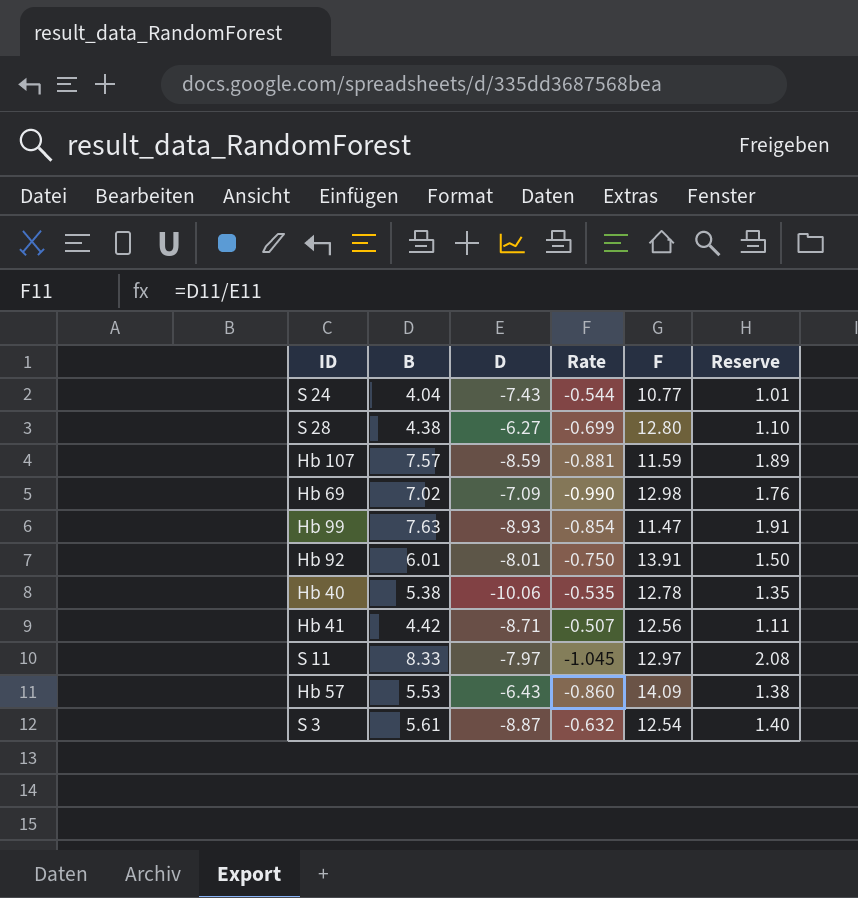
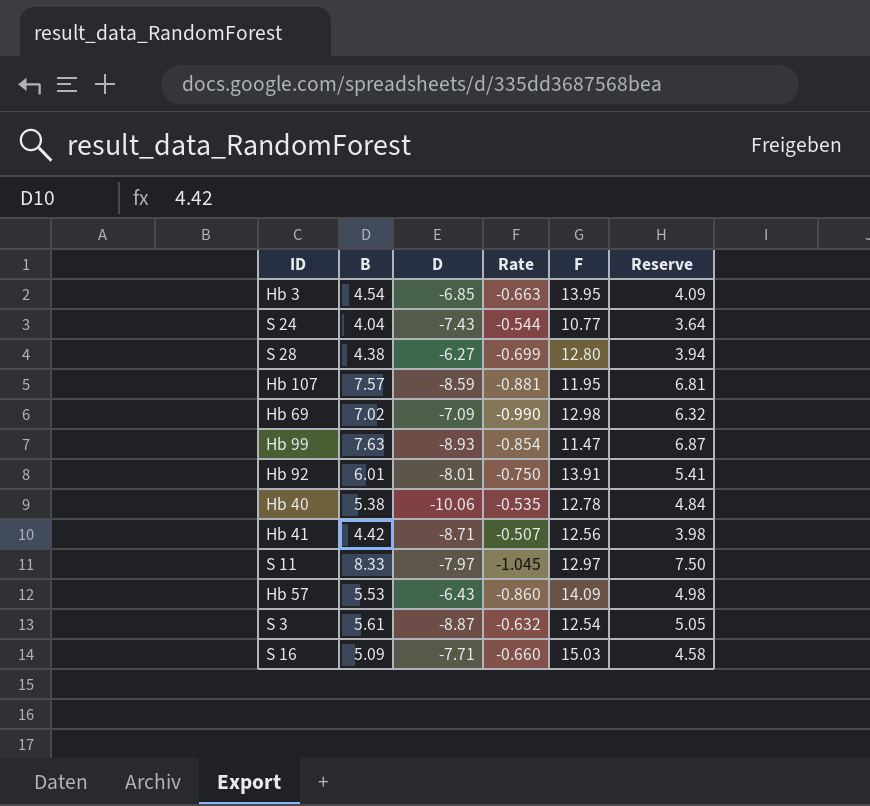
column Reserve | formula: [B] * 0.25 -> [B] * 0.9
row Hb 3: none -> 4.54 | -6.85 | -0.663 | 13.95 | 4.09
Hb 107 | F: 11.59 -> 11.95
row S 16: none -> 5.09 | -7.71 | -0.660 | 15.03 | 4.58

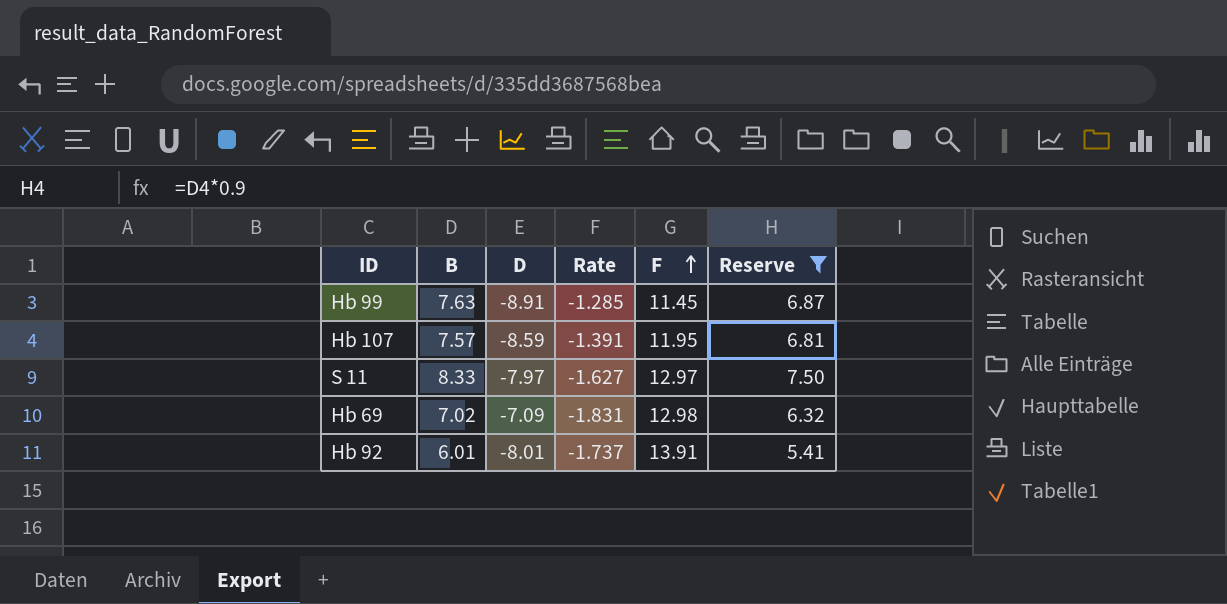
filter: none -> Reserve >= 5.41
row order: none -> F ascending
column Rate | formula: [B] / [D] -> [F] / [D]
Hb 99 | D: -8.93 -> -8.91
Hb 99 | F: 11.47 -> 11.45

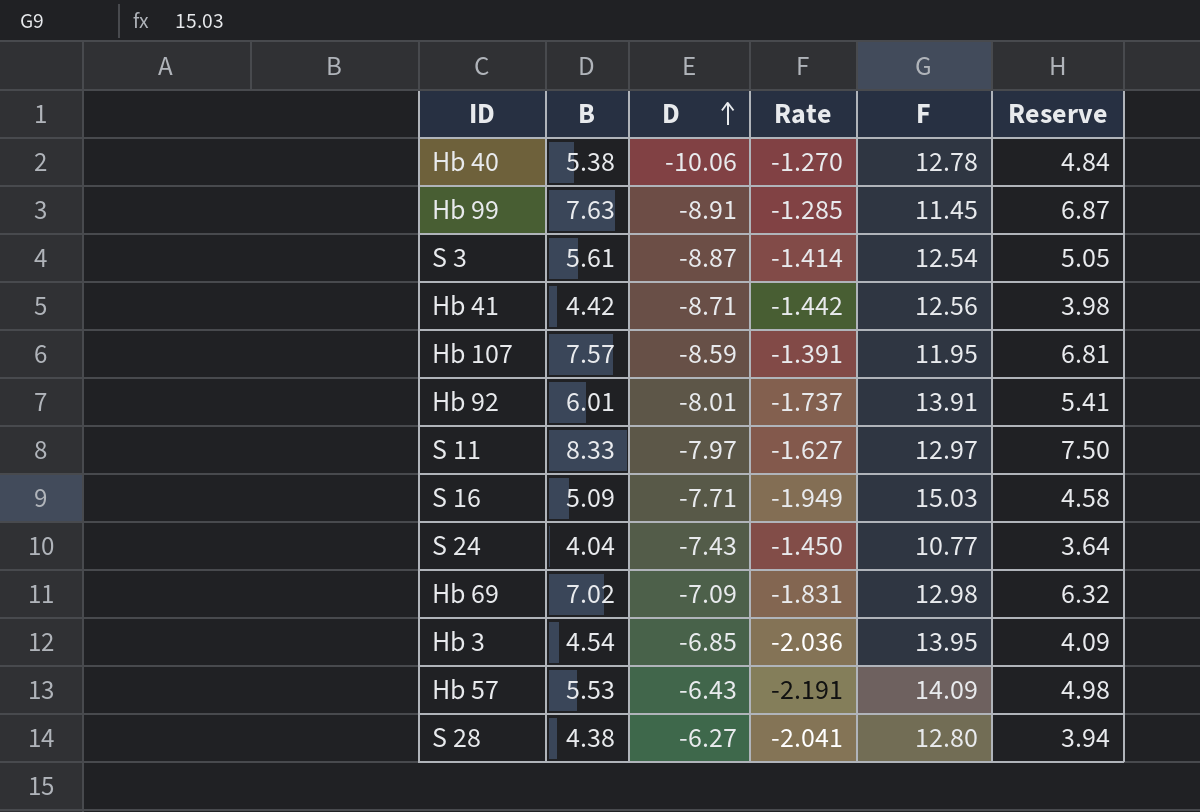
filter: Reserve >= 5.41 -> none
row order: F ascending -> D ascending

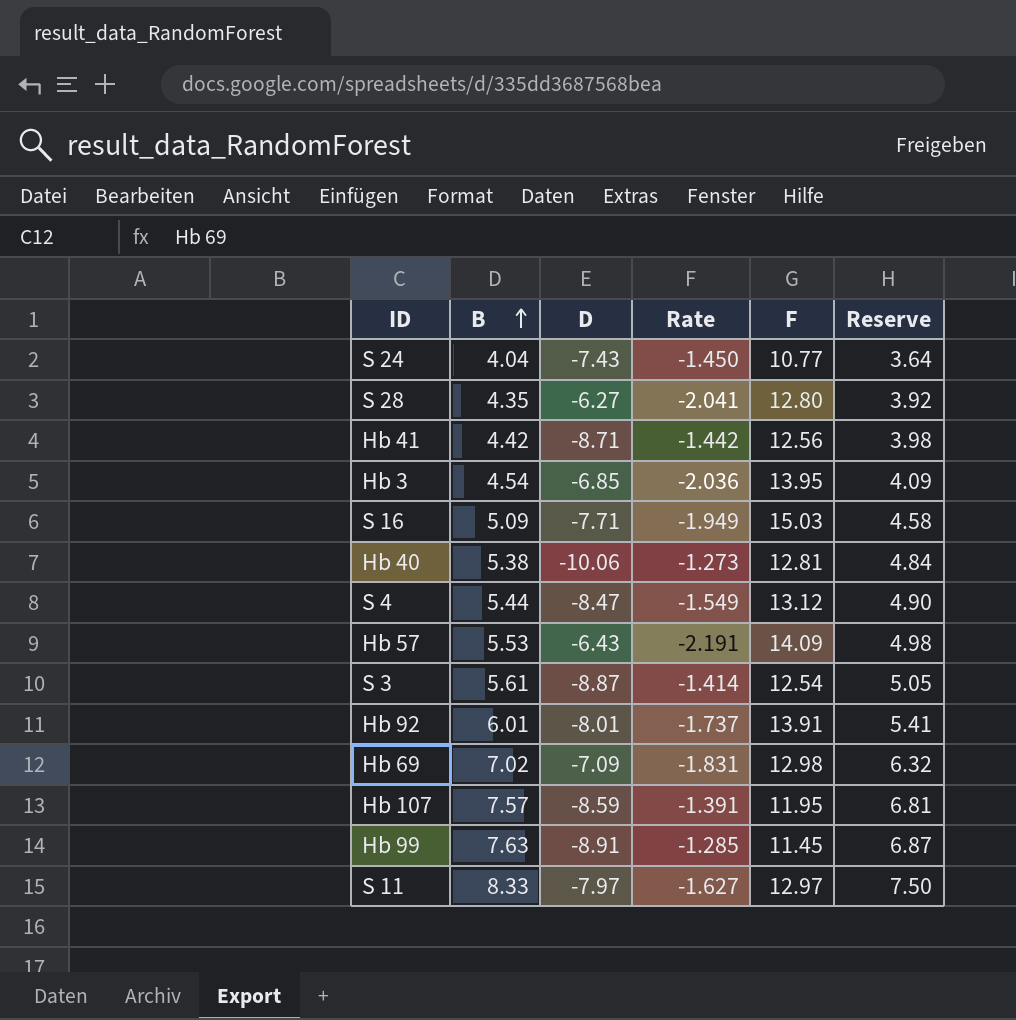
row order: D ascending -> B ascending
S 28 | B: 4.38 -> 4.35
S 28 | Reserve: 3.94 -> 3.92
Hb 40 | Rate: -1.270 -> -1.273
Hb 40 | F: 12.78 -> 12.81
row S 4: none -> 5.44 | -8.47 | -1.549 | 13.12 | 4.90

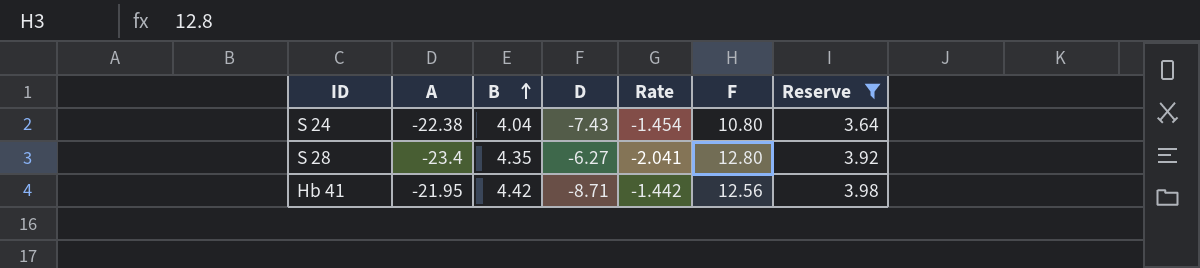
filter: none -> Reserve <= 3.98
column A | position: none -> 2
S 24 | Rate: -1.450 -> -1.454
S 24 | F: 10.77 -> 10.80

